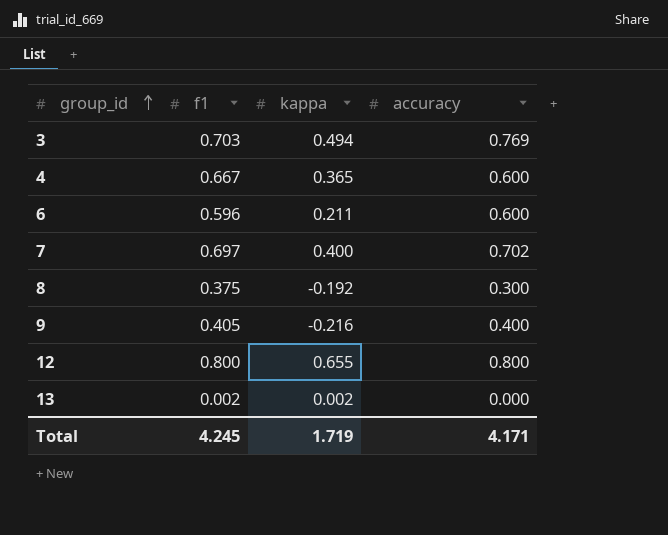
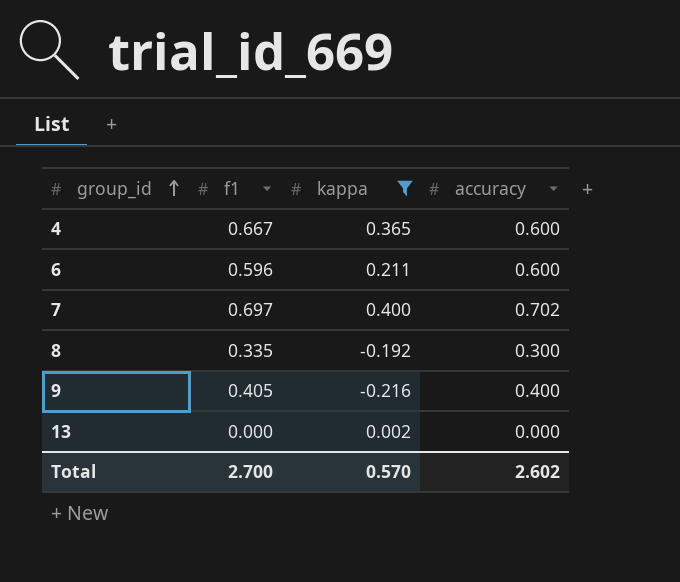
filter: none -> kappa <= 0.400
8 | f1: 0.375 -> 0.335
13 | f1: 0.002 -> 0.000
Total | f1: 4.245 -> 2.700
Total | kappa: 1.719 -> 0.570
Total | accuracy: 4.171 -> 2.602

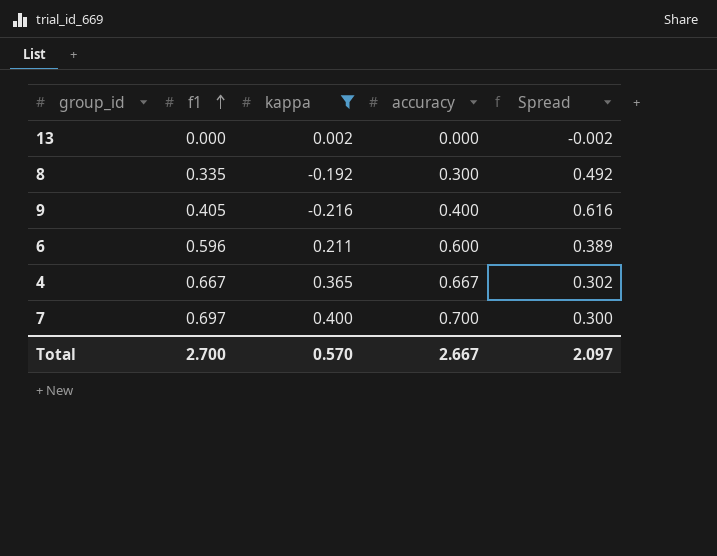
row order: group_id ascending -> f1 ascending
column Spread | formula: none -> [accuracy] - [kappa]
4 | accuracy: 0.600 -> 0.667
7 | accuracy: 0.702 -> 0.700
Total | accuracy: 2.602 -> 2.667

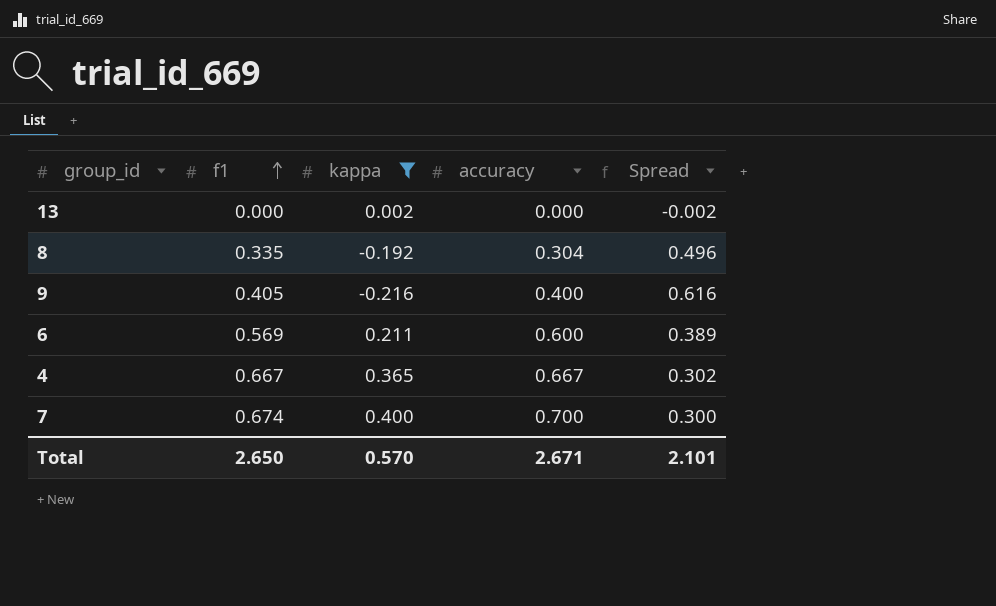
8 | accuracy: 0.300 -> 0.304
8 | Spread: 0.492 -> 0.496
6 | f1: 0.596 -> 0.569
7 | f1: 0.697 -> 0.674
Total | f1: 2.700 -> 2.650
Total | accuracy: 2.667 -> 2.671
Total | Spread: 2.097 -> 2.101

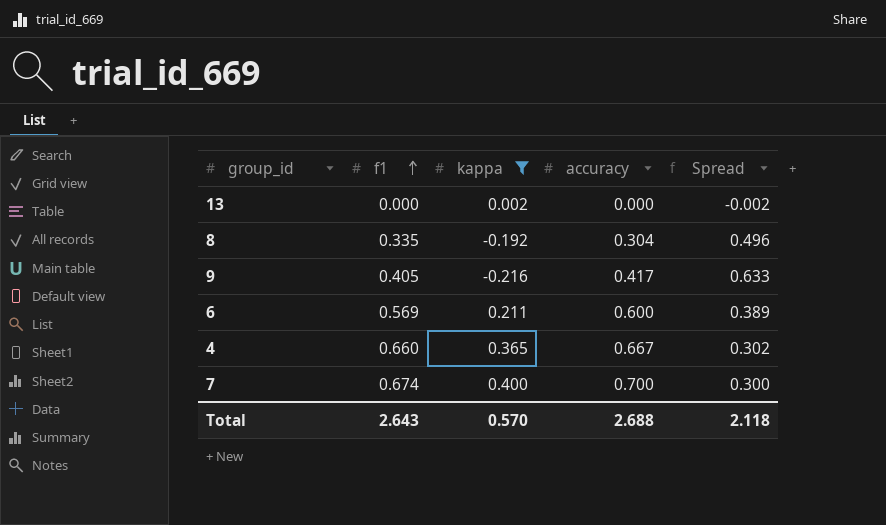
9 | accuracy: 0.400 -> 0.417
9 | Spread: 0.616 -> 0.633
4 | f1: 0.667 -> 0.660
Total | f1: 2.650 -> 2.643
Total | accuracy: 2.671 -> 2.688
Total | Spread: 2.101 -> 2.118

